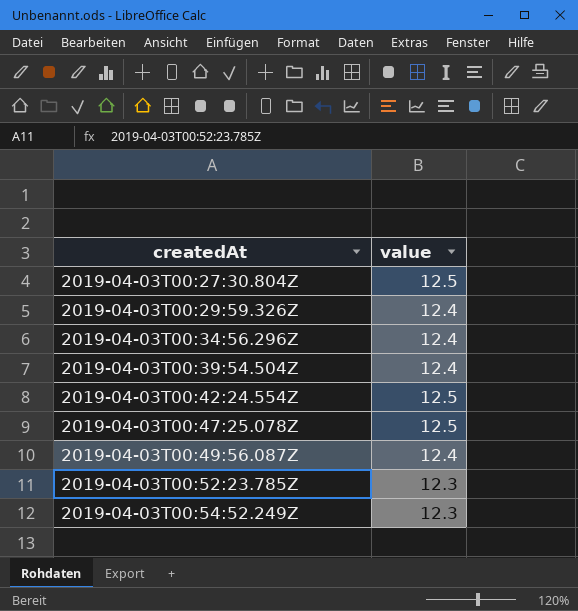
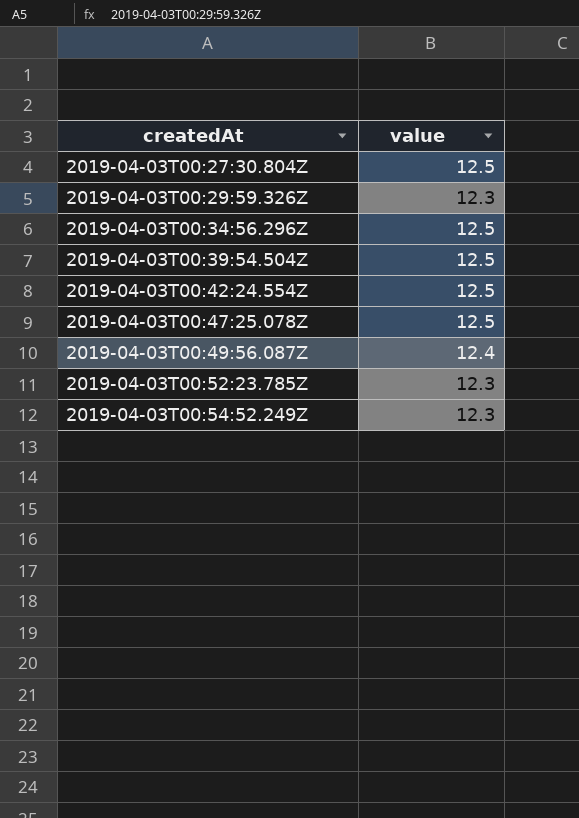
2019-04-03T00:29:59.326Z | value: 12.4 -> 12.3
2019-04-03T00:34:56.296Z | value: 12.4 -> 12.5
2019-04-03T00:39:54.504Z | value: 12.4 -> 12.5

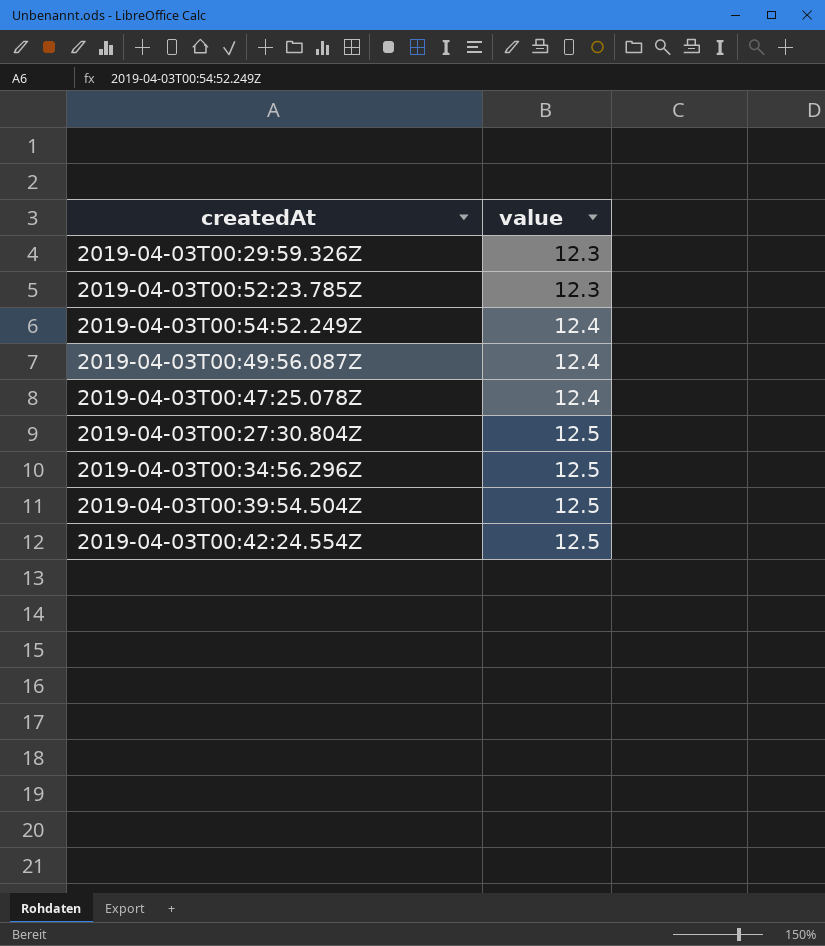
row order: createdAt ascending -> value ascending
2019-04-03T00:54:52.249Z | value: 12.3 -> 12.4
2019-04-03T00:47:25.078Z | value: 12.5 -> 12.4

